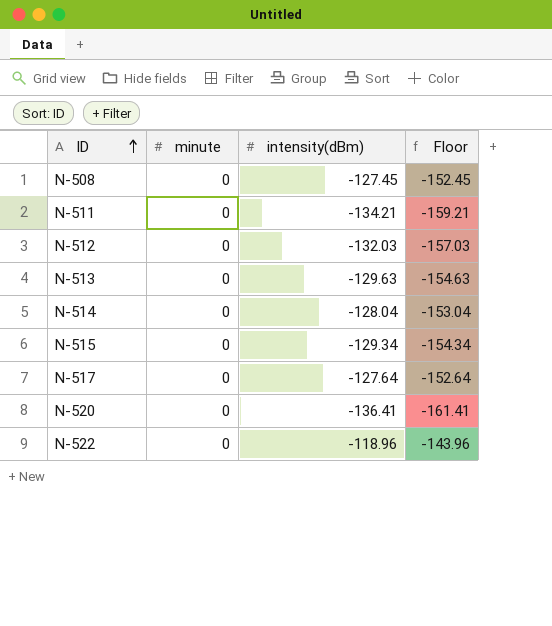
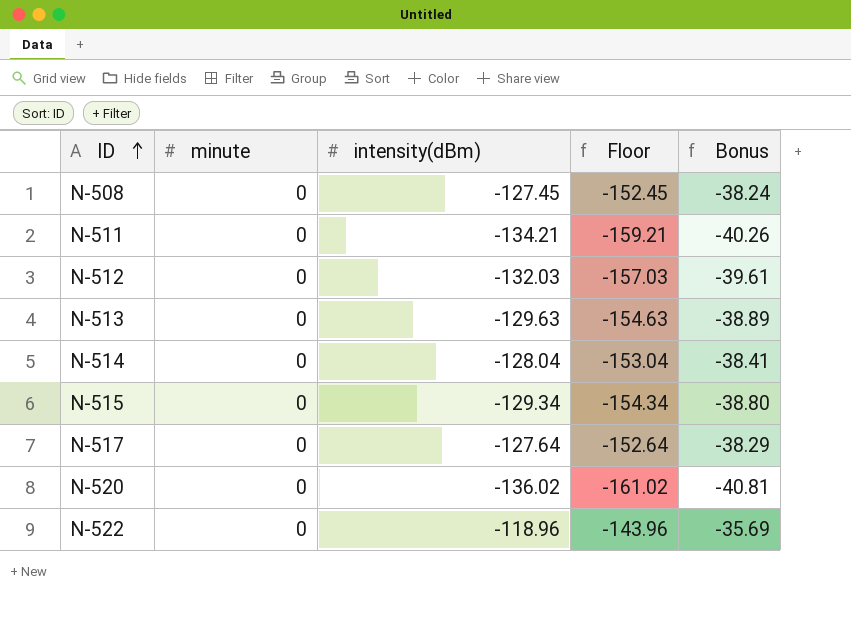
column Bonus | formula: none -> [intensity(dBm)] * 0.3
N-520 | intensity(dBm): -136.41 -> -136.02
N-520 | Floor: -161.41 -> -161.02

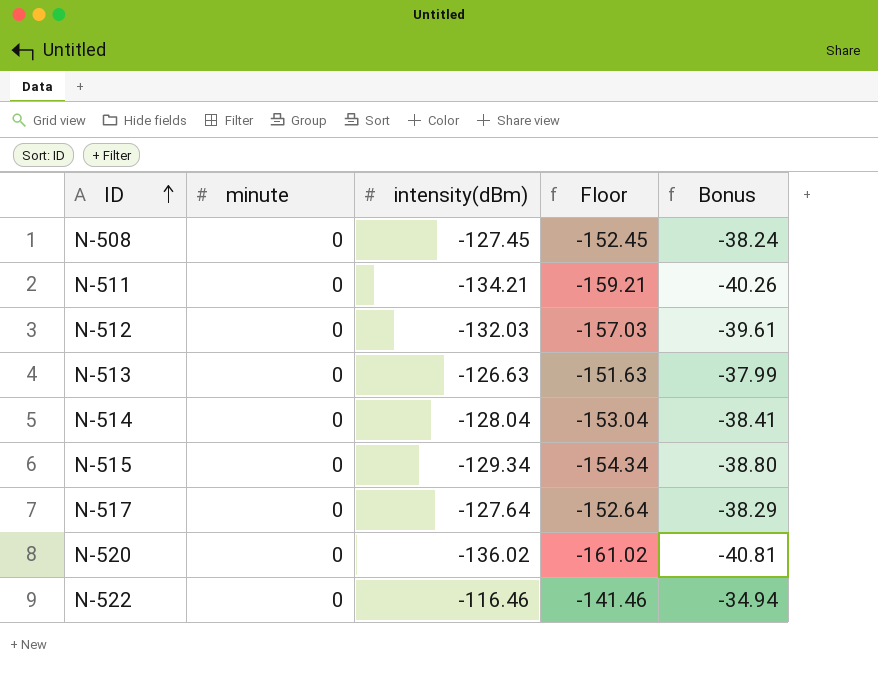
N-513 | intensity(dBm): -129.63 -> -126.63
N-513 | Floor: -154.63 -> -151.63
N-513 | Bonus: -38.89 -> -37.99
N-522 | intensity(dBm): -118.96 -> -116.46
N-522 | Floor: -143.96 -> -141.46
N-522 | Bonus: -35.69 -> -34.94

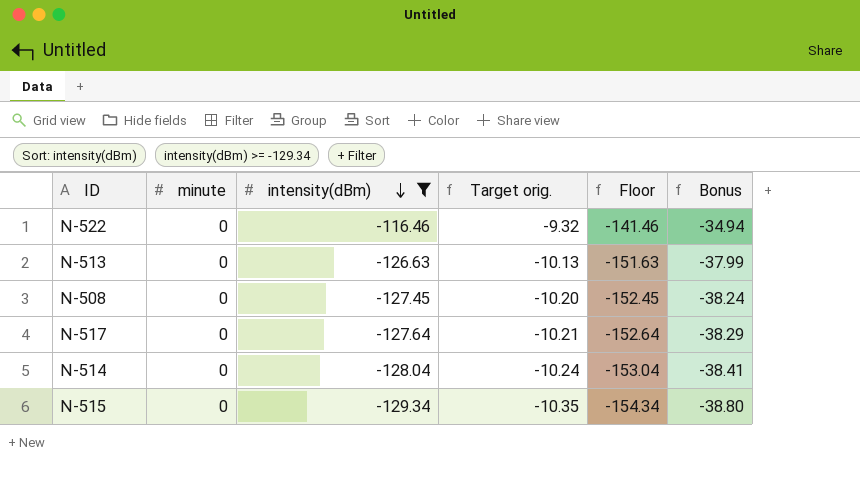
filter: none -> intensity(dBm) >= -129.34
row order: ID ascending -> intensity(dBm) descending
column Target orig. | formula: none -> [intensity(dBm)] * 0.08

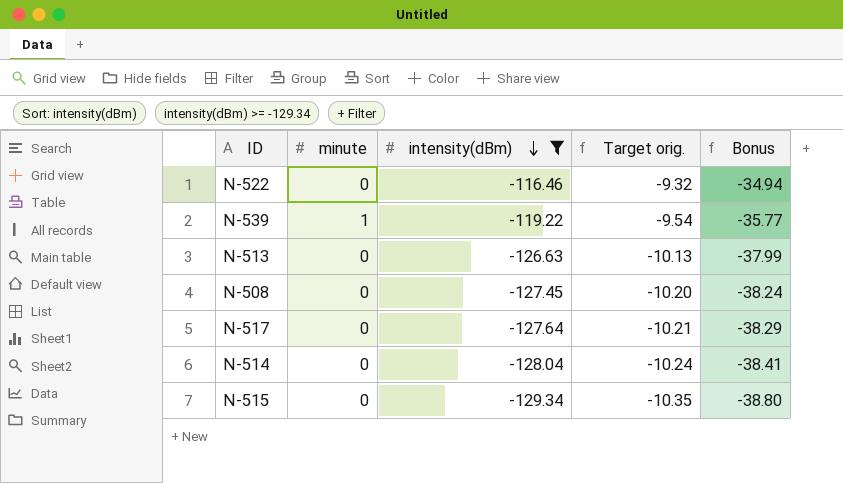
column Floor | formula: [intensity(dBm)] - 25 -> none
row N-539: none -> 1 | -119.22 | -9.54 | -35.77

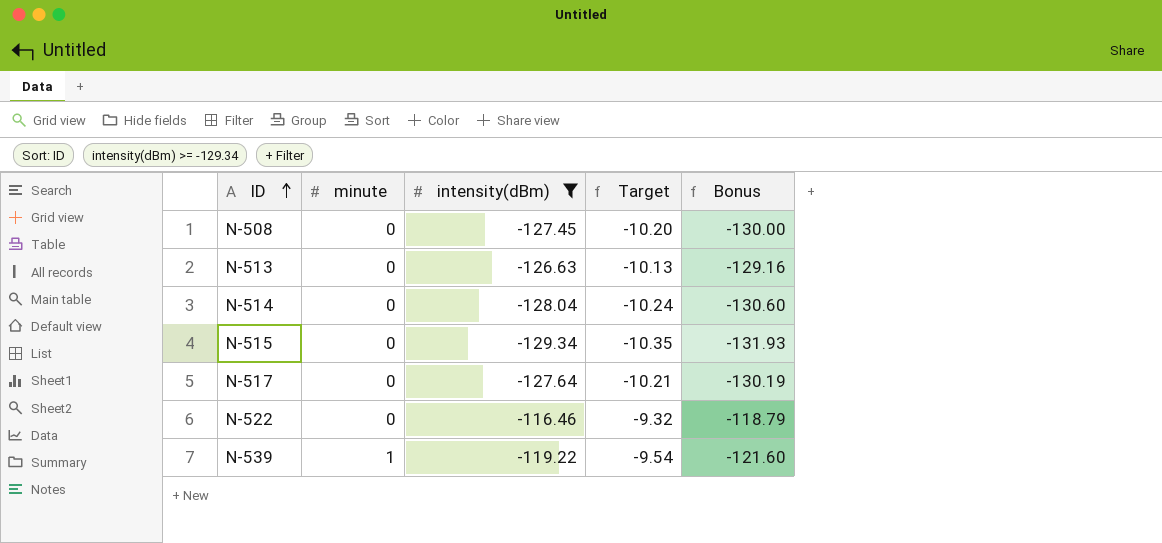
row order: intensity(dBm) descending -> ID ascending
column name: Target orig. -> Target
column Bonus | formula: [intensity(dBm)] * 0.3 -> [intensity(dBm)] * 1.02

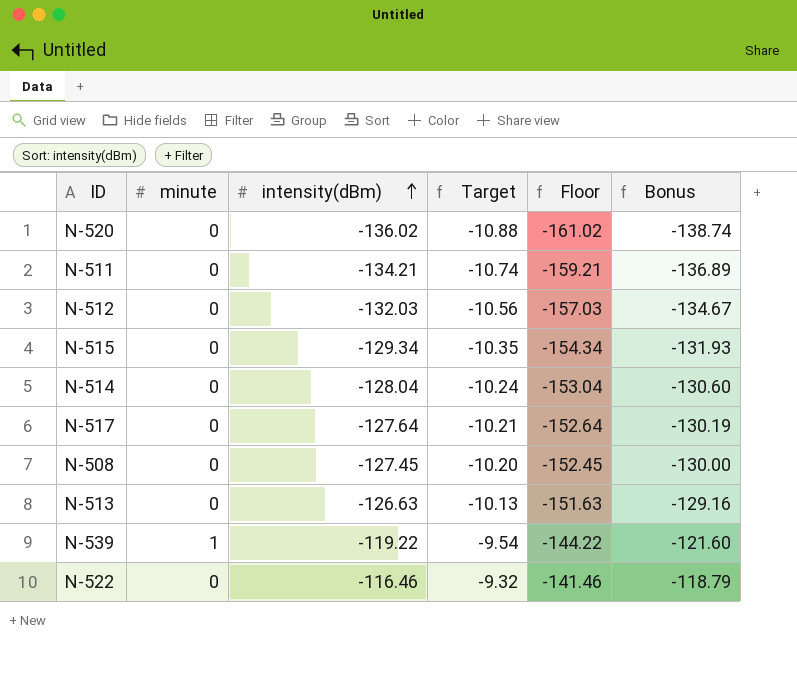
filter: intensity(dBm) >= -129.34 -> none
row order: ID ascending -> intensity(dBm) ascending
column Floor | formula: none -> [intensity(dBm)] - 25

